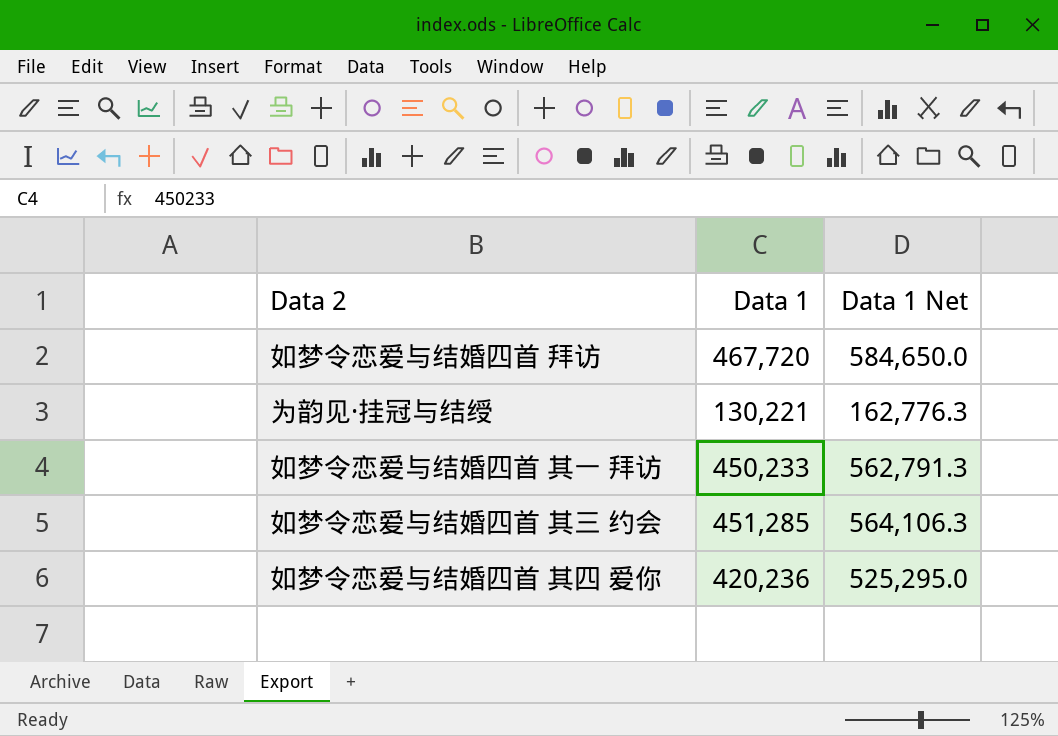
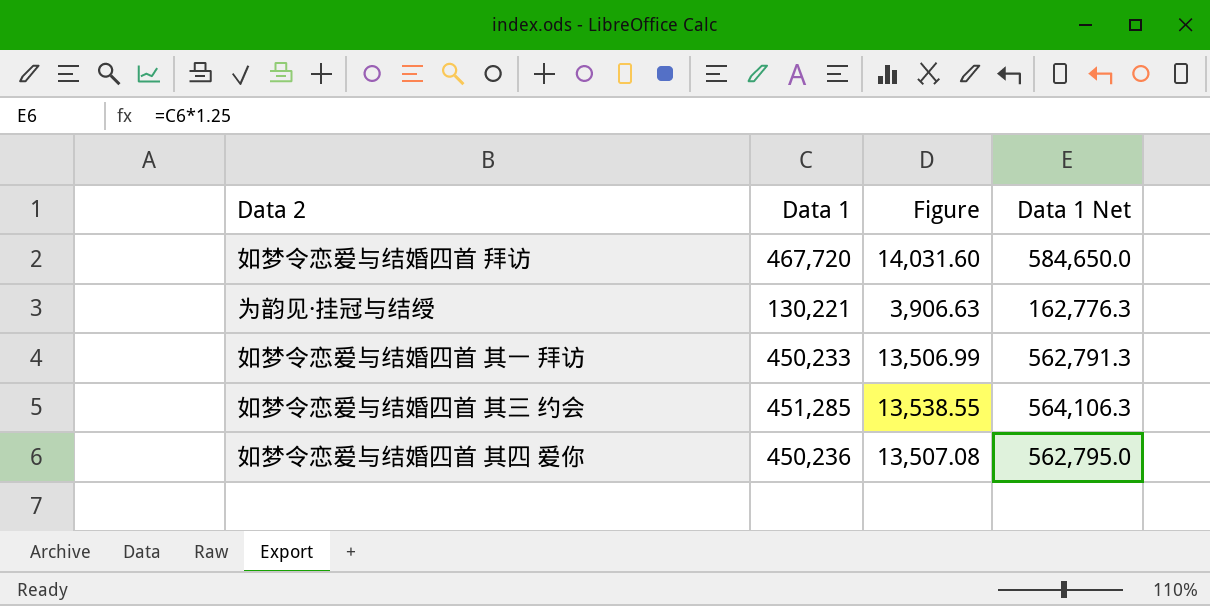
column Figure | formula: none -> [Data 1] * 0.03
如梦令恋爱与结婚四首 其四 爱你 | Data 1: 420,236 -> 450,236
如梦令恋爱与结婚四首 其四 爱你 | Data 1 Net: 525,295.0 -> 562,795.0

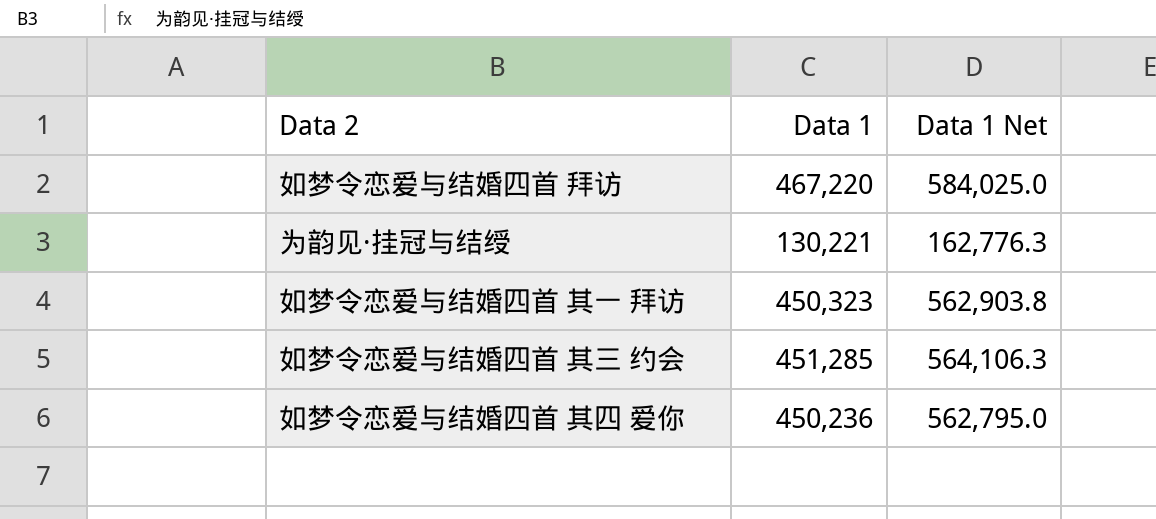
column Figure | formula: [Data 1] * 0.03 -> none
如梦令恋爱与结婚四首 拜访 | Data 1: 467,720 -> 467,220
如梦令恋爱与结婚四首 拜访 | Data 1 Net: 584,650.0 -> 584,025.0
如梦令恋爱与结婚四首 其一 拜访 | Data 1: 450,233 -> 450,323
如梦令恋爱与结婚四首 其一 拜访 | Data 1 Net: 562,791.3 -> 562,903.8

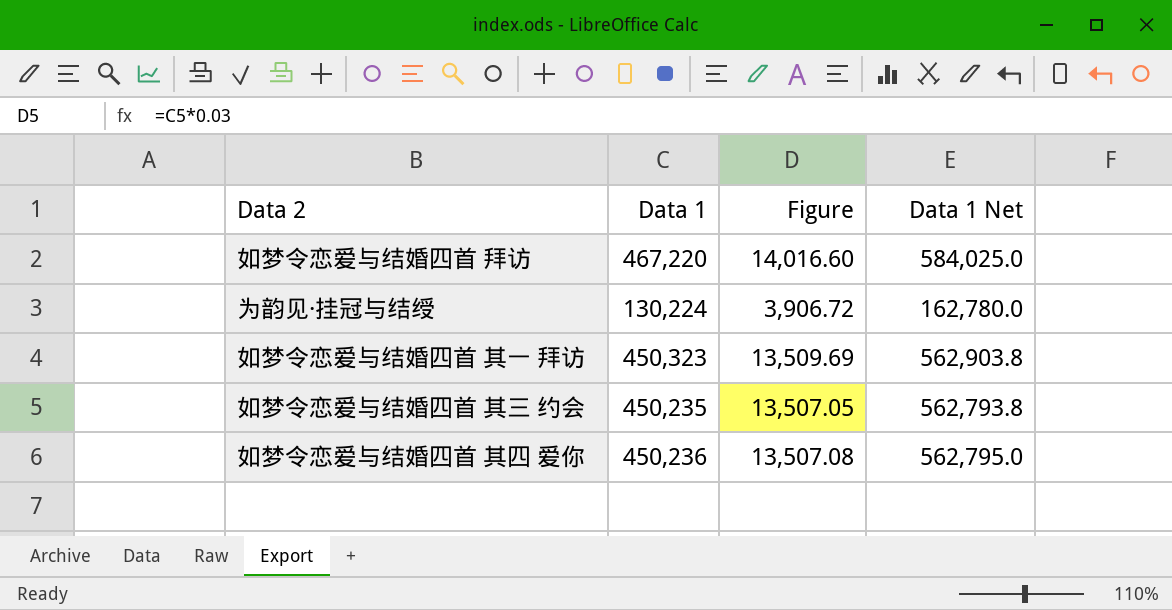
column Figure | formula: none -> [Data 1] * 0.03
为韵见·挂冠与结绶 | Data 1: 130,221 -> 130,224
为韵见·挂冠与结绶 | Data 1 Net: 162,776.3 -> 162,780.0
如梦令恋爱与结婚四首 其三 约会 | Data 1: 451,285 -> 450,235
如梦令恋爱与结婚四首 其三 约会 | Data 1 Net: 564,106.3 -> 562,793.8

